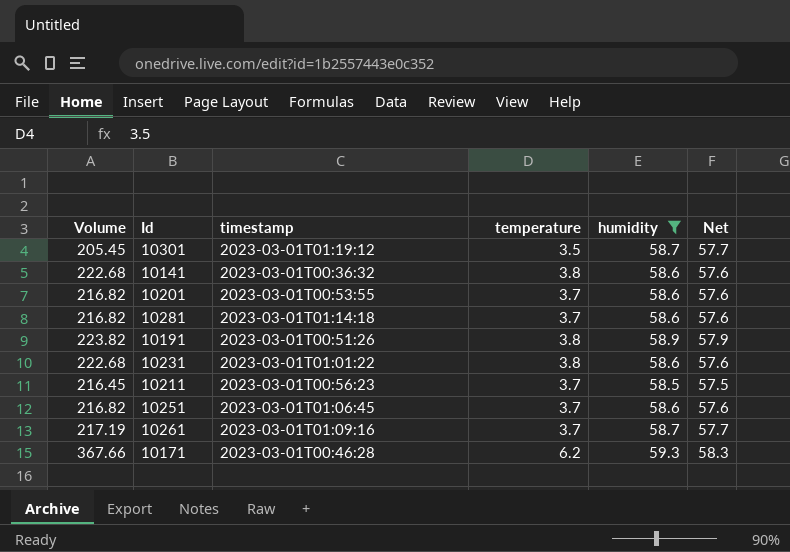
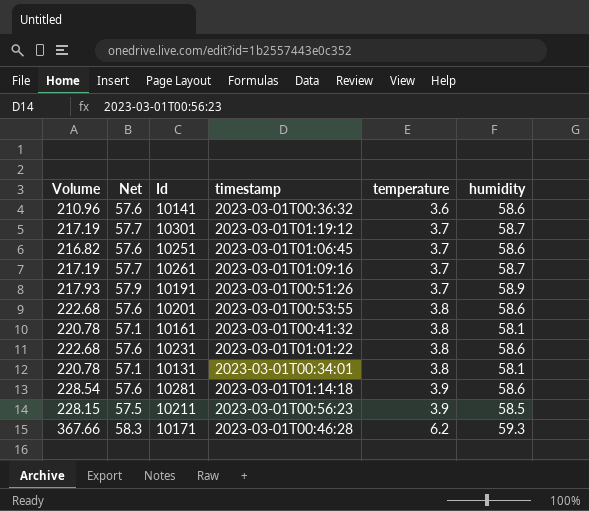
filter: humidity != 58.1 -> none
row order: none -> temperature ascending
column Net | position: 6 -> 2
10141 | Volume: 222.68 -> 210.96
10141 | temperature: 3.8 -> 3.6
10301 | Volume: 205.45 -> 217.19
10301 | temperature: 3.5 -> 3.7
10191 | Volume: 223.82 -> 217.93
10191 | temperature: 3.8 -> 3.7
10201 | Volume: 216.82 -> 222.68
10201 | temperature: 3.7 -> 3.8
10281 | Volume: 216.82 -> 228.54
10281 | temperature: 3.7 -> 3.9
10211 | Volume: 216.45 -> 228.15
10211 | temperature: 3.7 -> 3.9

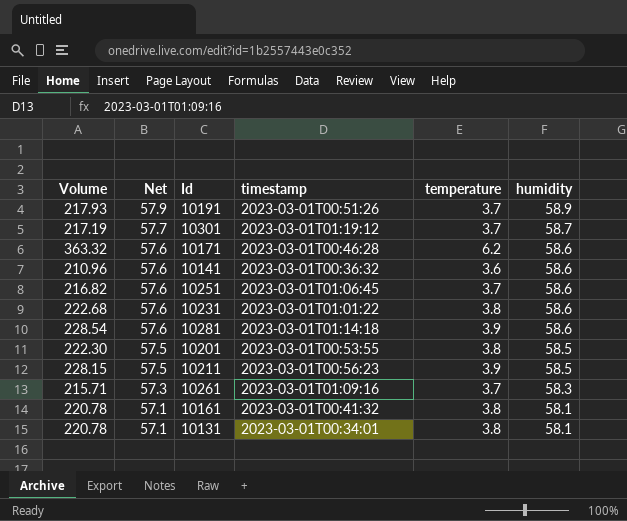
row order: temperature ascending -> Net descending
10171 | Volume: 367.66 -> 363.32
10171 | Net: 58.3 -> 57.6
10171 | humidity: 59.3 -> 58.6
10201 | Volume: 222.68 -> 222.30
10201 | Net: 57.6 -> 57.5
10201 | humidity: 58.6 -> 58.5
10261 | Volume: 217.19 -> 215.71
10261 | Net: 57.7 -> 57.3
10261 | humidity: 58.7 -> 58.3

